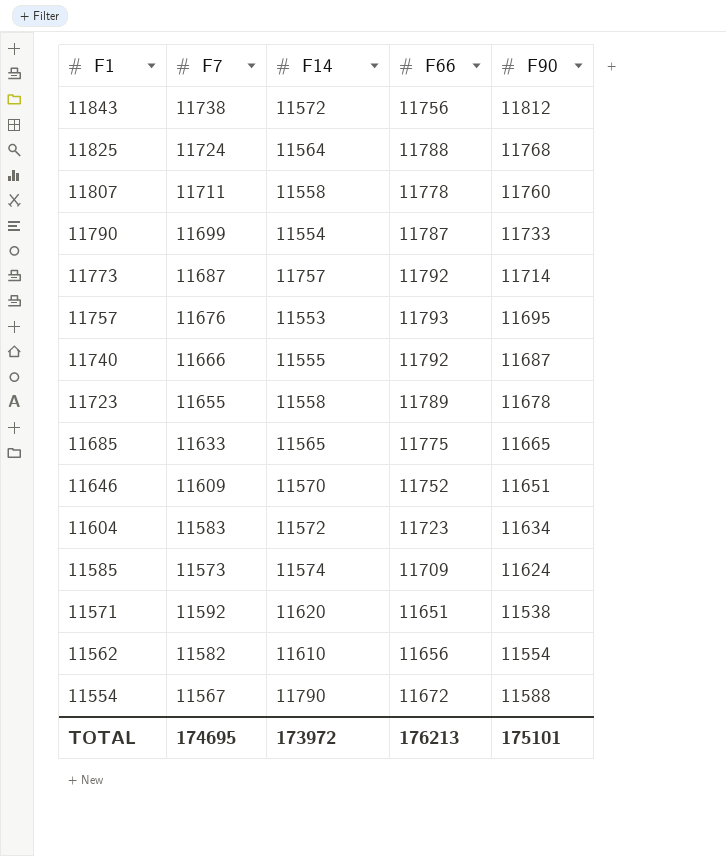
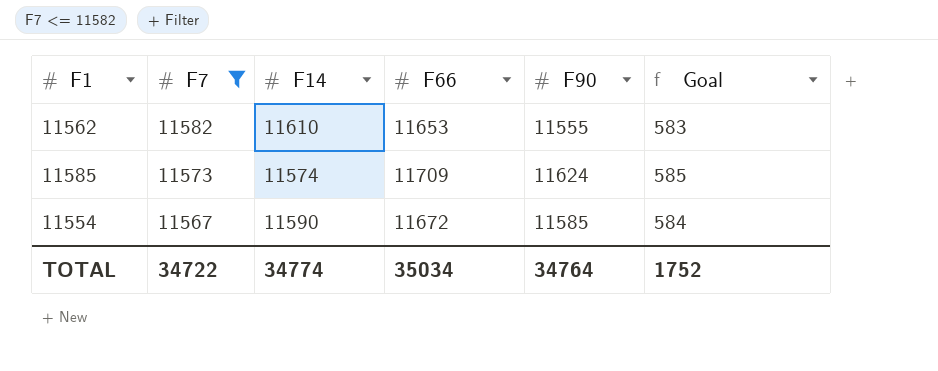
filter: none -> F7 <= 11582
row order: F1 descending -> F7 descending
column Goal | formula: none -> [F66] * 0.05
11562 | F66: 11656 -> 11653
11562 | F90: 11554 -> 11555
11554 | F14: 11790 -> 11590
11554 | F90: 11588 -> 11585
TOTAL | F7: 174695 -> 34722
TOTAL | F14: 173972 -> 34774
TOTAL | F66: 176213 -> 35034
TOTAL | F90: 175101 -> 34764

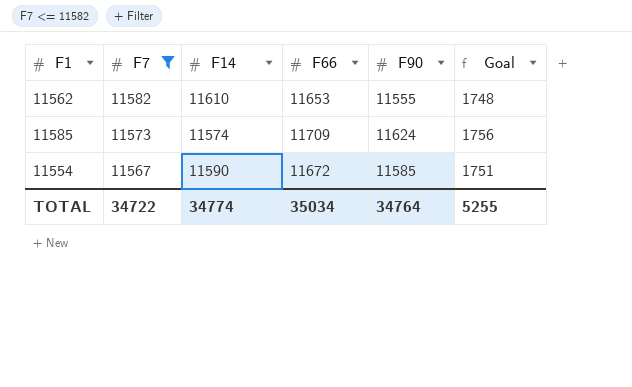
column Goal | formula: [F66] * 0.05 -> [F66] * 0.15
TOTAL | Goal: 1752 -> 5255

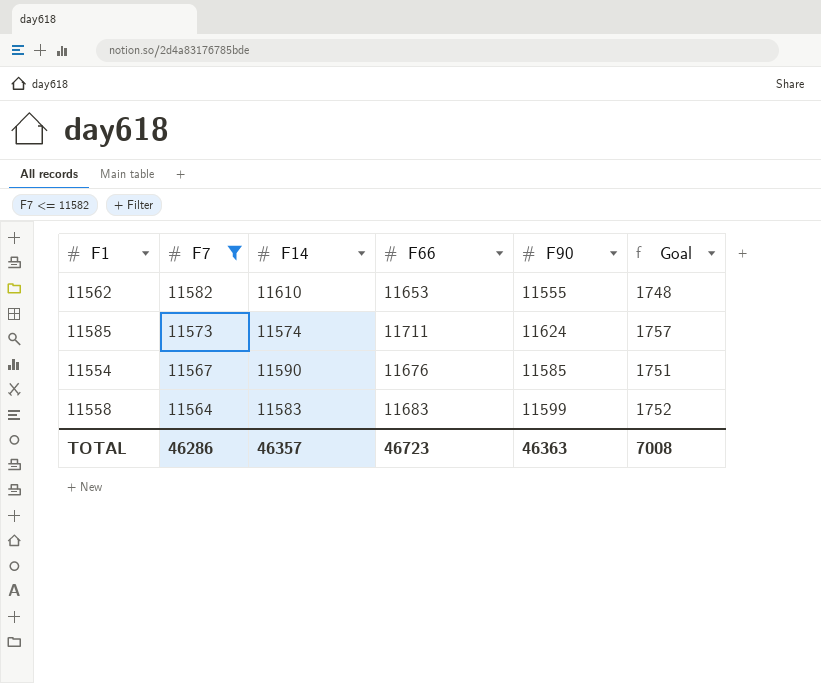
11585 | F66: 11709 -> 11711
11585 | Goal: 1756 -> 1757
11554 | F66: 11672 -> 11676
row 11558: none -> 11564 | 11583 | 11683 | 11599 | 1752
TOTAL | F7: 34722 -> 46286
TOTAL | F14: 34774 -> 46357
TOTAL | F66: 35034 -> 46723
TOTAL | F90: 34764 -> 46363
TOTAL | Goal: 5255 -> 7008

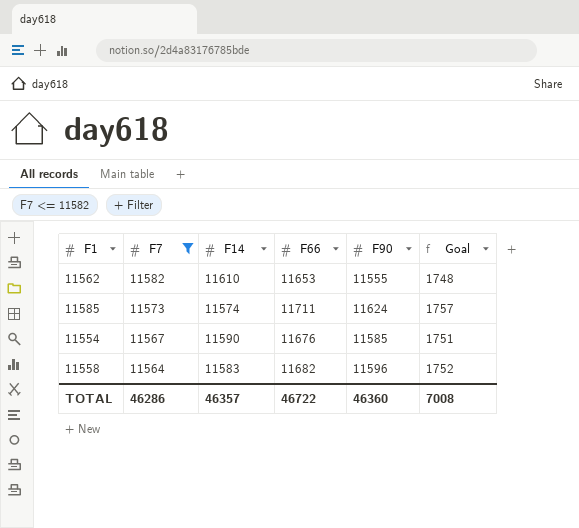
11558 | F66: 11683 -> 11682
11558 | F90: 11599 -> 11596
TOTAL | F66: 46723 -> 46722
TOTAL | F90: 46363 -> 46360

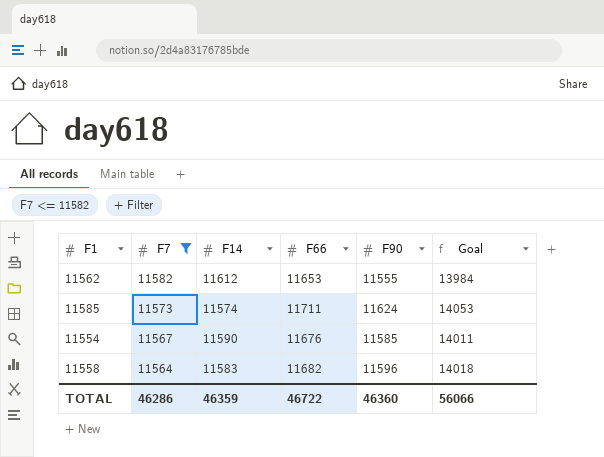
column Goal | formula: [F66] * 0.15 -> [F66] * 1.2
11562 | F14: 11610 -> 11612
TOTAL | F14: 46357 -> 46359
TOTAL | Goal: 7008 -> 56066

